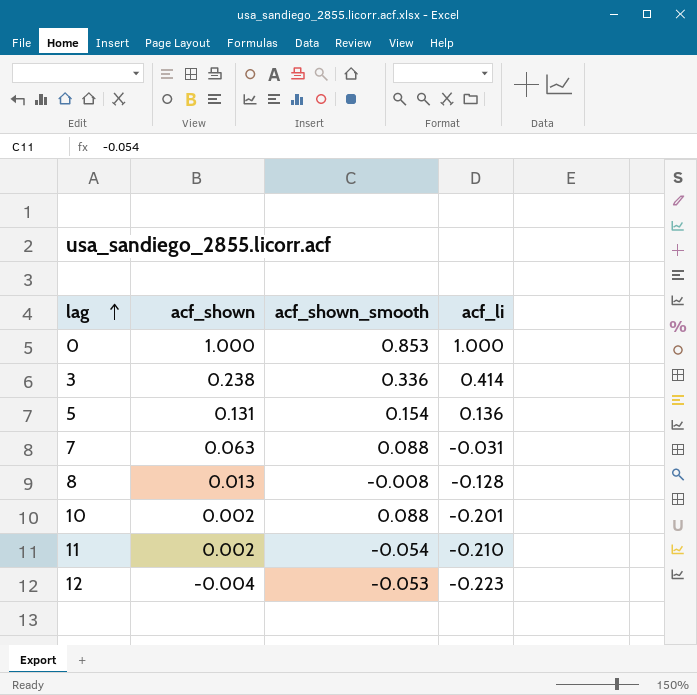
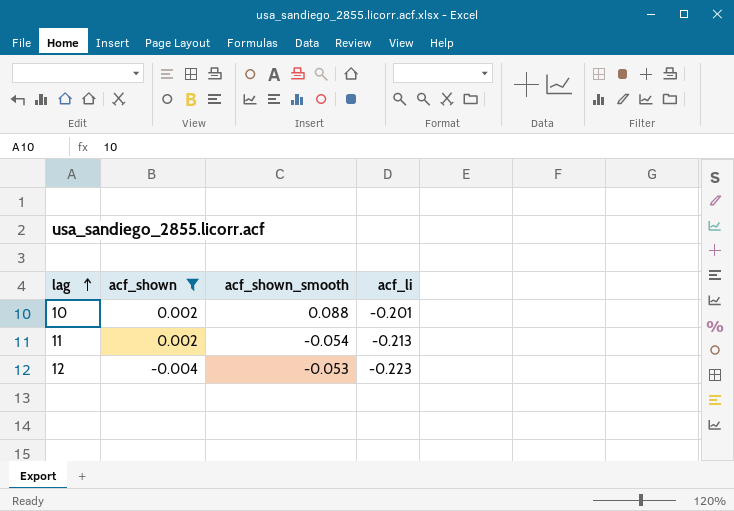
filter: none -> acf_shown <= 0.002
11 | acf_li: -0.210 -> -0.213

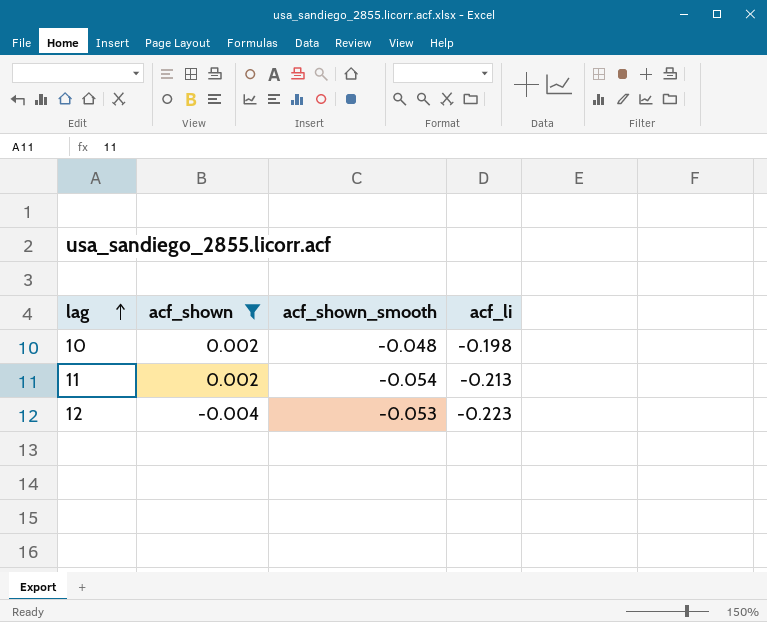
10 | acf_shown_smooth: 0.088 -> -0.048
10 | acf_li: -0.201 -> -0.198

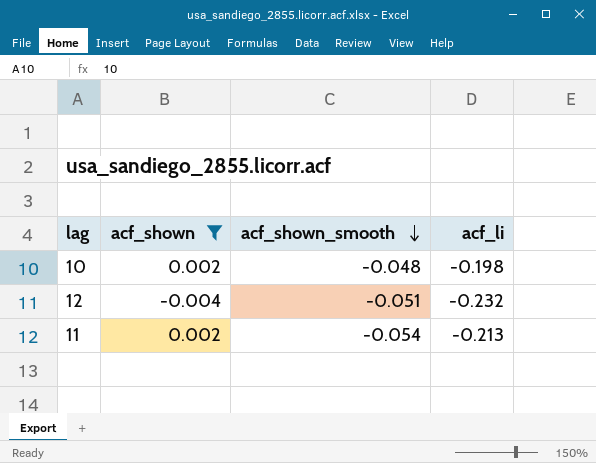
row order: lag ascending -> acf_shown_smooth descending
12 | acf_shown_smooth: -0.053 -> -0.051
12 | acf_li: -0.223 -> -0.232

